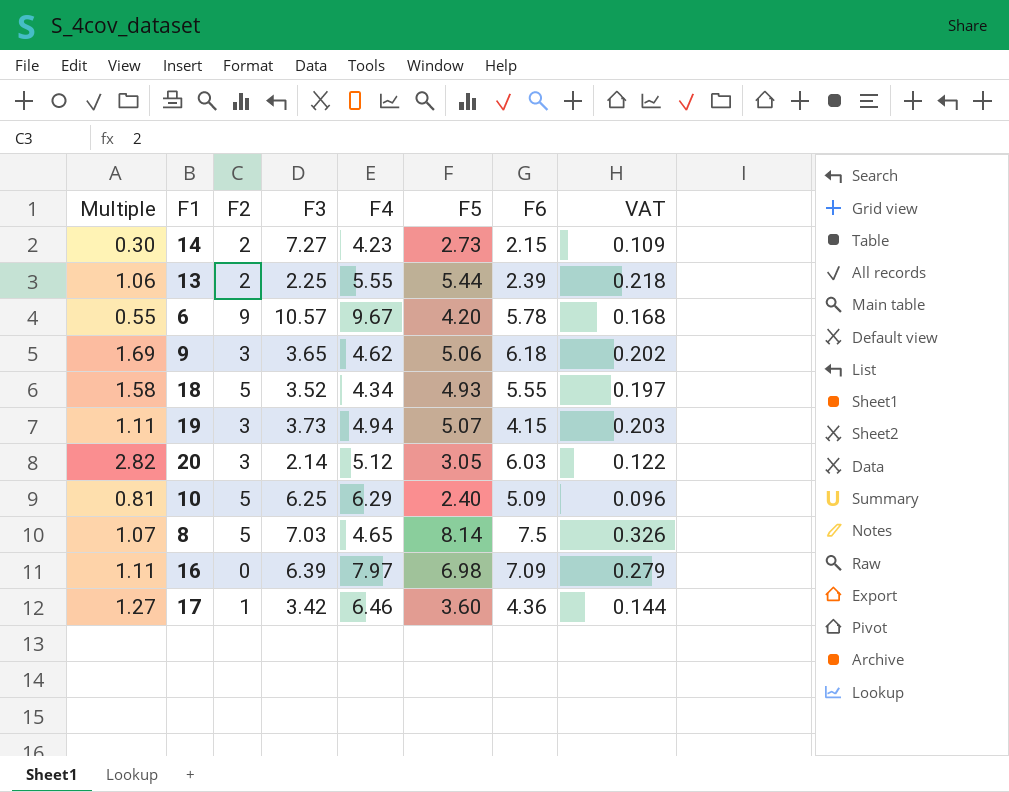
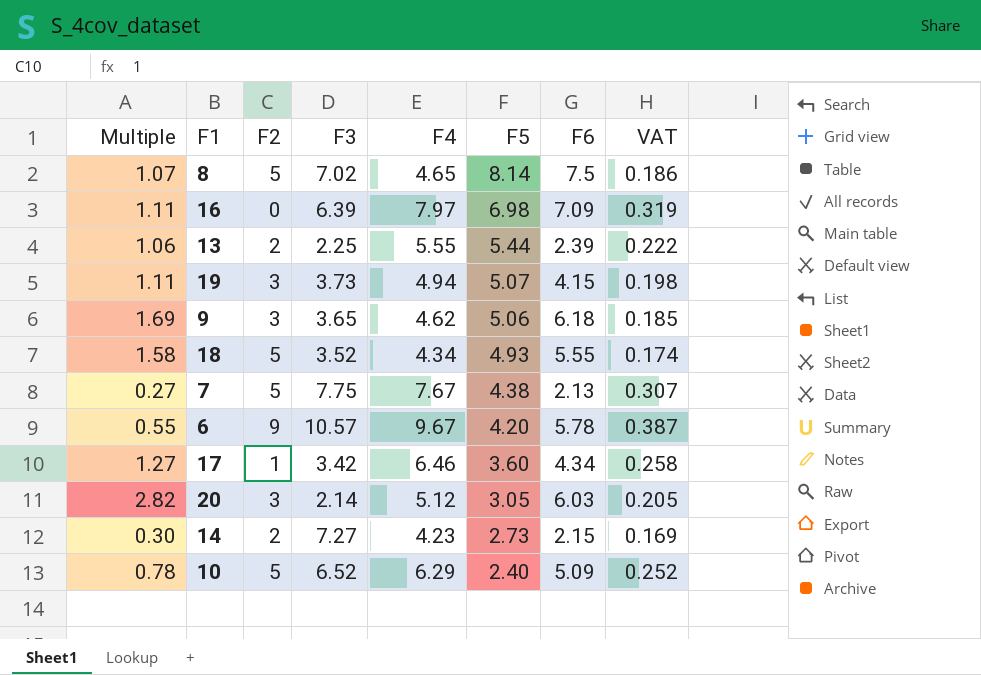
row order: none -> F5 descending
column VAT | formula: [F5] * 0.04 -> [F4] * 0.04
8 | F3: 7.03 -> 7.02
row 7: none -> 0.27 | 5 | 7.75 | 7.67 | 4.38 | 2.13 | 0.307
17 | F6: 4.36 -> 4.34
10 | Multiple: 0.81 -> 0.78
10 | F3: 6.25 -> 6.52

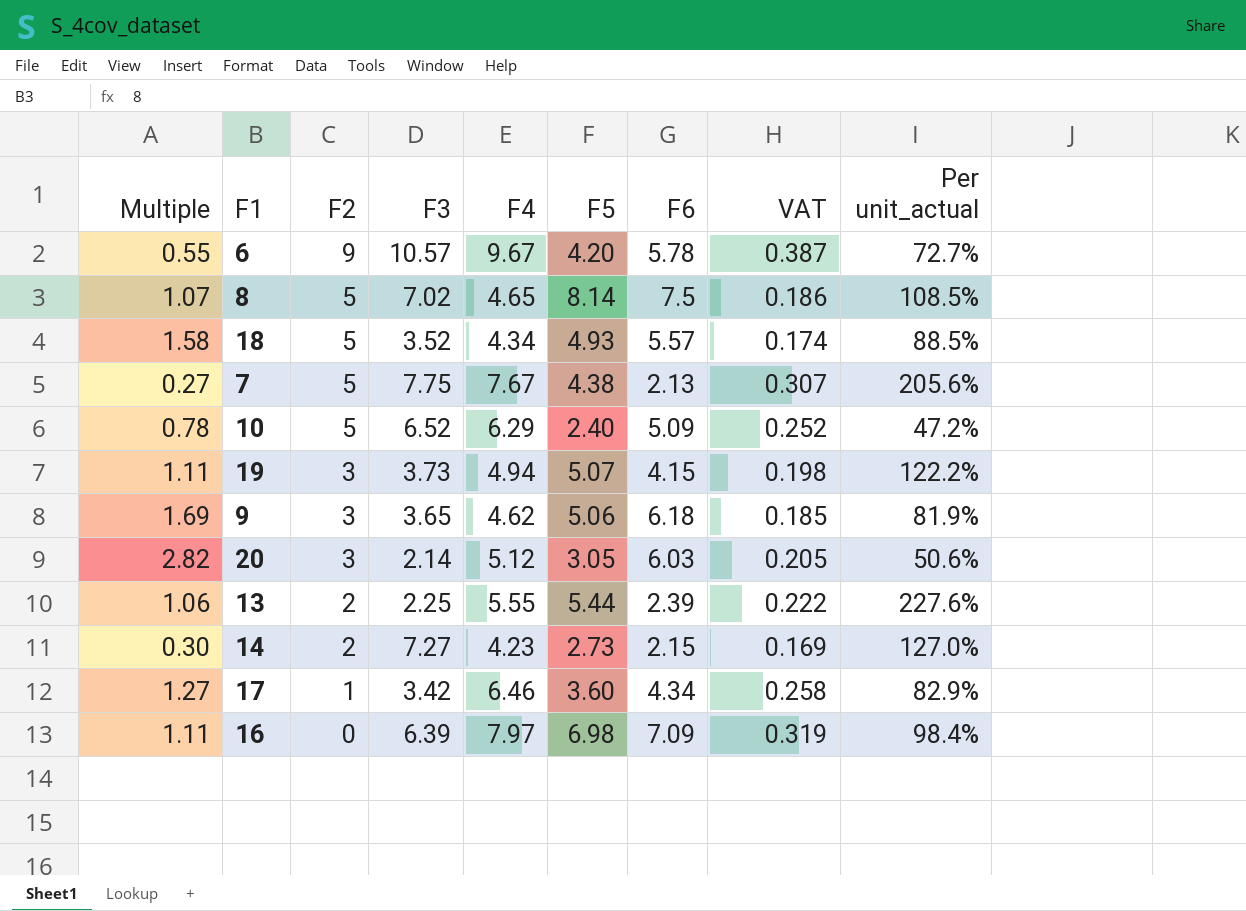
row order: F5 descending -> F2 descending
column Per unit_actual | formula: none -> [F5] / [F6]
18 | F6: 5.55 -> 5.57

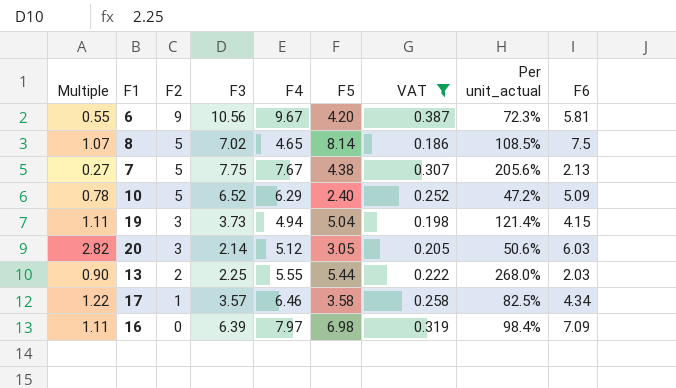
filter: none -> VAT >= 0.186
column F6 | position: 7 -> 9
6 | F3: 10.57 -> 10.56
6 | Per unit_actual: 72.7% -> 72.3%
6 | F6: 5.78 -> 5.81
19 | F5: 5.07 -> 5.04
19 | Per unit_actual: 122.2% -> 121.4%
13 | Multiple: 1.06 -> 0.90
13 | Per unit_actual: 227.6% -> 268.0%
13 | F6: 2.39 -> 2.03
17 | Multiple: 1.27 -> 1.22
17 | F3: 3.42 -> 3.57
17 | F5: 3.60 -> 3.58
17 | Per unit_actual: 82.9% -> 82.5%

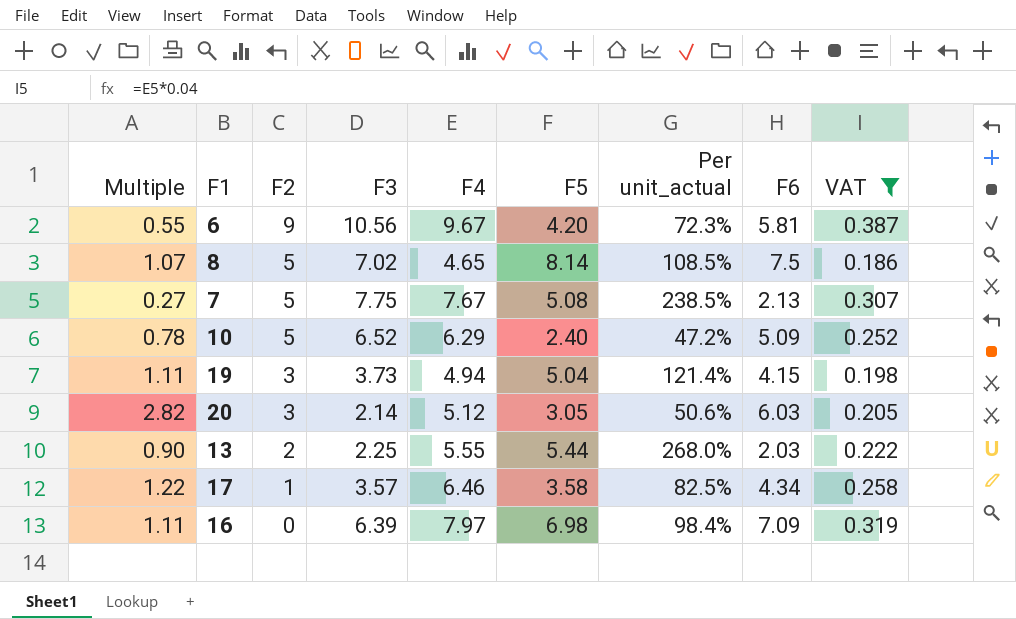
column VAT | position: 7 -> 9
7 | F5: 4.38 -> 5.08
7 | Per unit_actual: 205.6% -> 238.5%

